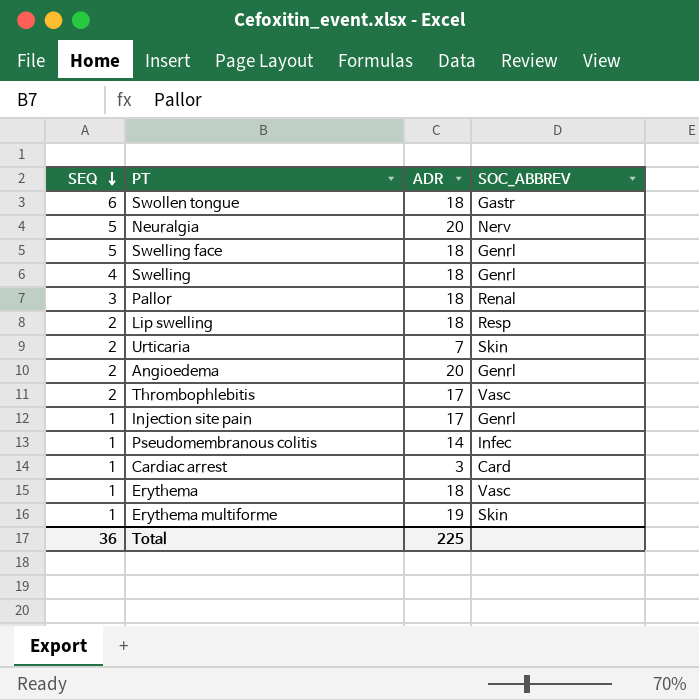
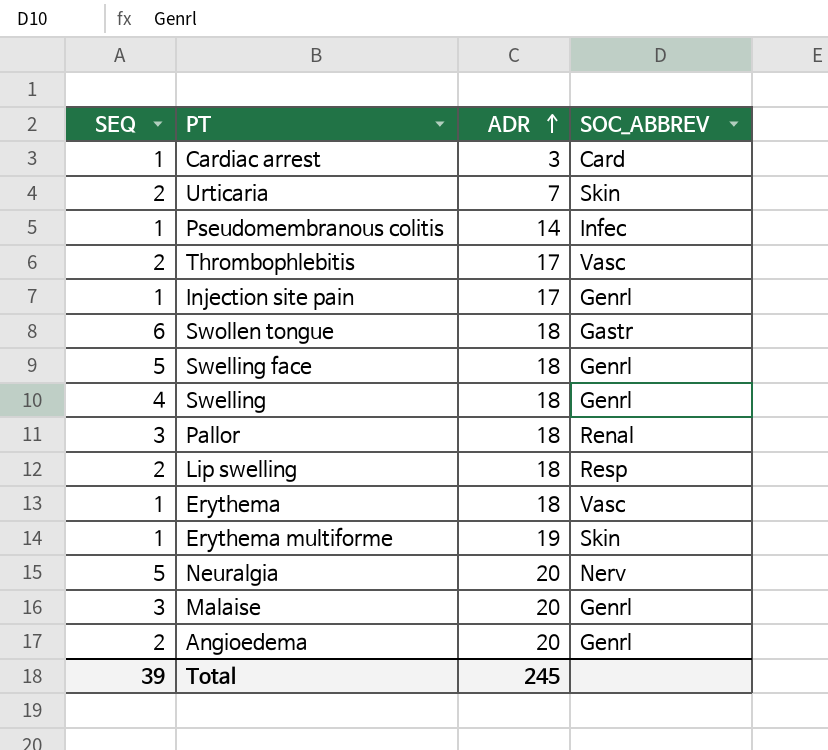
row order: SEQ descending -> ADR ascending
row Malaise: none -> 3 | 20 | Genrl
Total | SEQ: 36 -> 39
Total | ADR: 225 -> 245

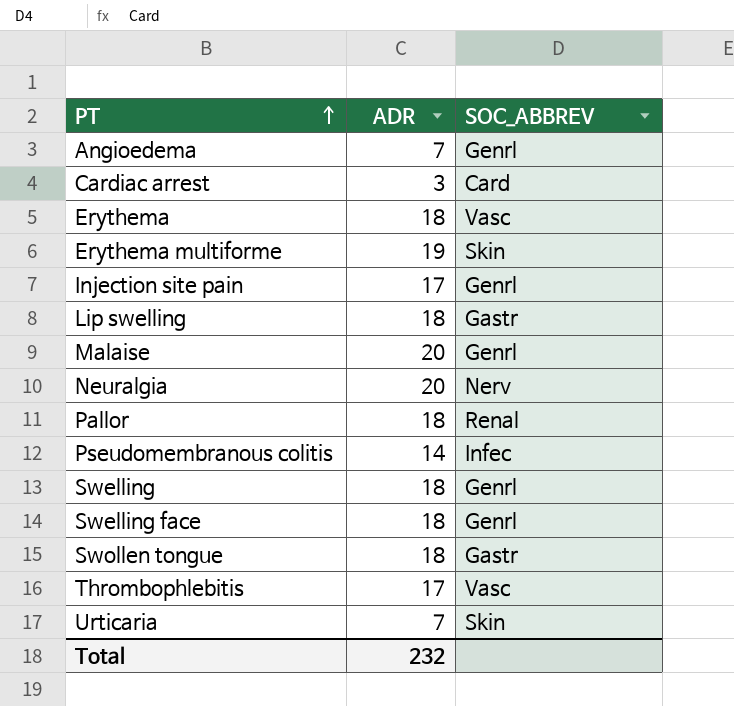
row order: ADR ascending -> PT ascending
column SEQ | position: 1 -> none
Angioedema | ADR: 20 -> 7
Lip swelling | SOC_ABBREV: Resp -> Gastr
Total | ADR: 245 -> 232

